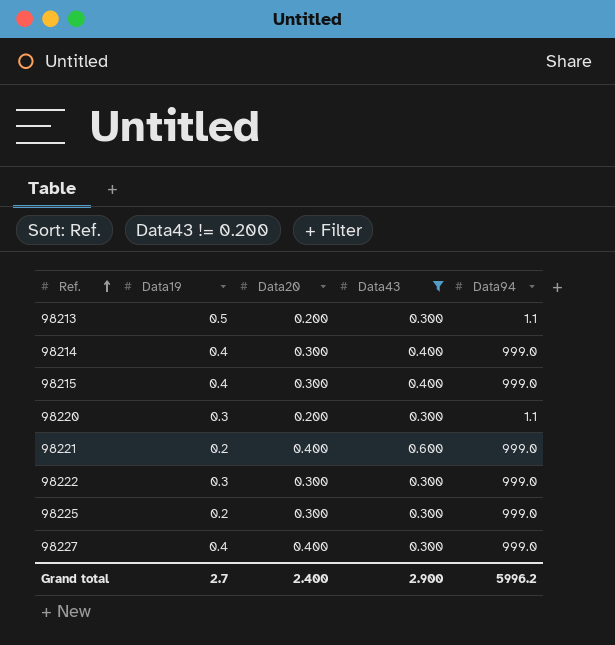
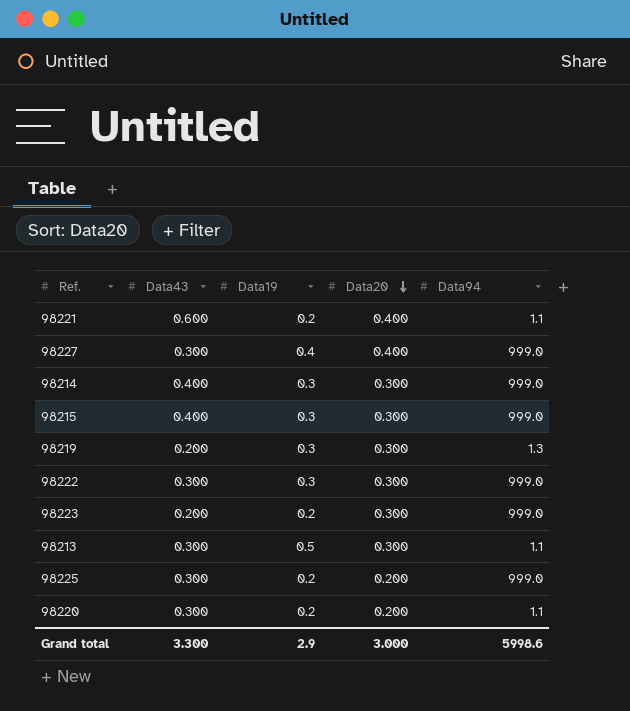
filter: Data43 != 0.200 -> none
row order: Ref. ascending -> Data20 descending
column Data43 | position: 4 -> 2
98221 | Data94: 999.0 -> 1.1
98214 | Data19: 0.4 -> 0.3
98215 | Data19: 0.4 -> 0.3
98213 | Data20: 0.200 -> 0.300
98225 | Data20: 0.300 -> 0.200
98220 | Data19: 0.3 -> 0.2
Grand total | Data43: 2.900 -> 3.300
Grand total | Data19: 2.7 -> 2.9
Grand total | Data20: 2.400 -> 3.000
Grand total | Data94: 5996.2 -> 5998.6

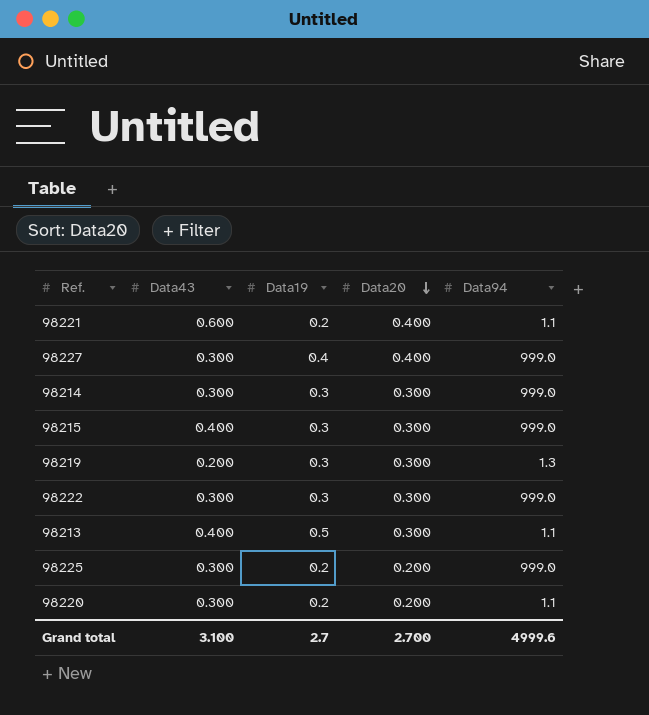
row 98223: 0.200 | 0.2 | 0.300 | 999.0 -> none
98214 | Data43: 0.400 -> 0.300
98213 | Data43: 0.300 -> 0.400
Grand total | Data43: 3.300 -> 3.100
Grand total | Data19: 2.9 -> 2.7
Grand total | Data20: 3.000 -> 2.700
Grand total | Data94: 5998.6 -> 4999.6

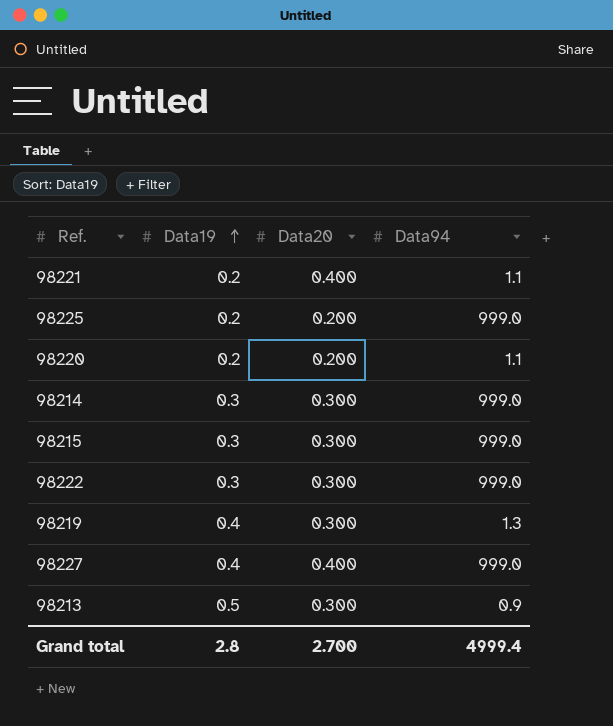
row order: Data20 descending -> Data19 ascending
column Data43 | position: 2 -> none
98219 | Data19: 0.3 -> 0.4
98213 | Data94: 1.1 -> 0.9
Grand total | Data19: 2.7 -> 2.8
Grand total | Data94: 4999.6 -> 4999.4

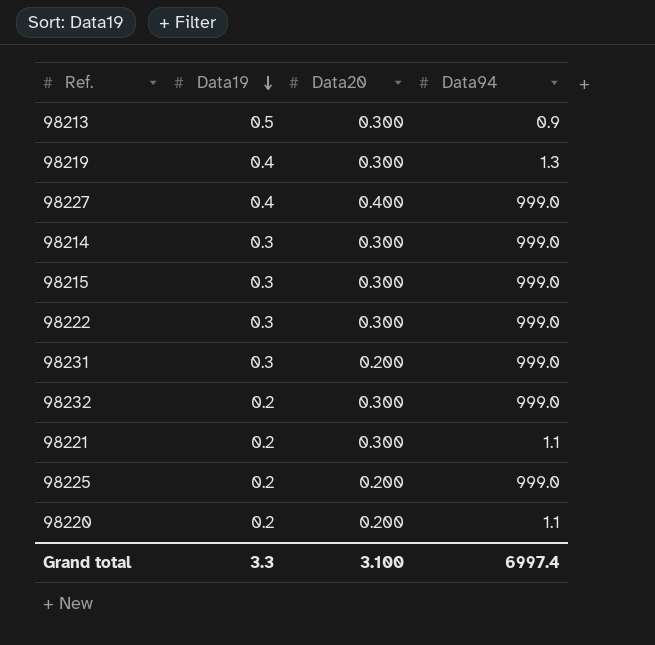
row order: Data19 ascending -> Data19 descending
row 98231: none -> 0.3 | 0.200 | 999.0
row 98232: none -> 0.2 | 0.300 | 999.0
98221 | Data20: 0.400 -> 0.300
Grand total | Data19: 2.8 -> 3.3
Grand total | Data20: 2.700 -> 3.100
Grand total | Data94: 4999.4 -> 6997.4

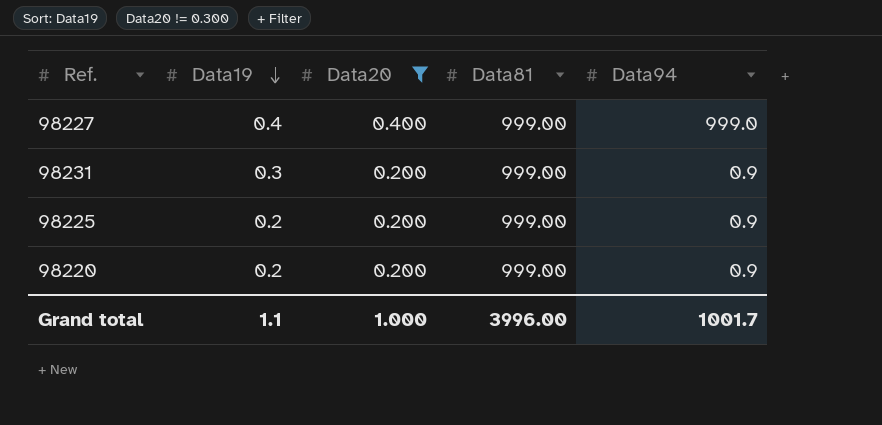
filter: none -> Data20 != 0.300
column Data81 | position: none -> 4
98231 | Data94: 999.0 -> 0.9
98225 | Data94: 999.0 -> 0.9
98220 | Data94: 1.1 -> 0.9
Grand total | Data19: 3.3 -> 1.1
Grand total | Data20: 3.100 -> 1.000
Grand total | Data94: 6997.4 -> 1001.7

